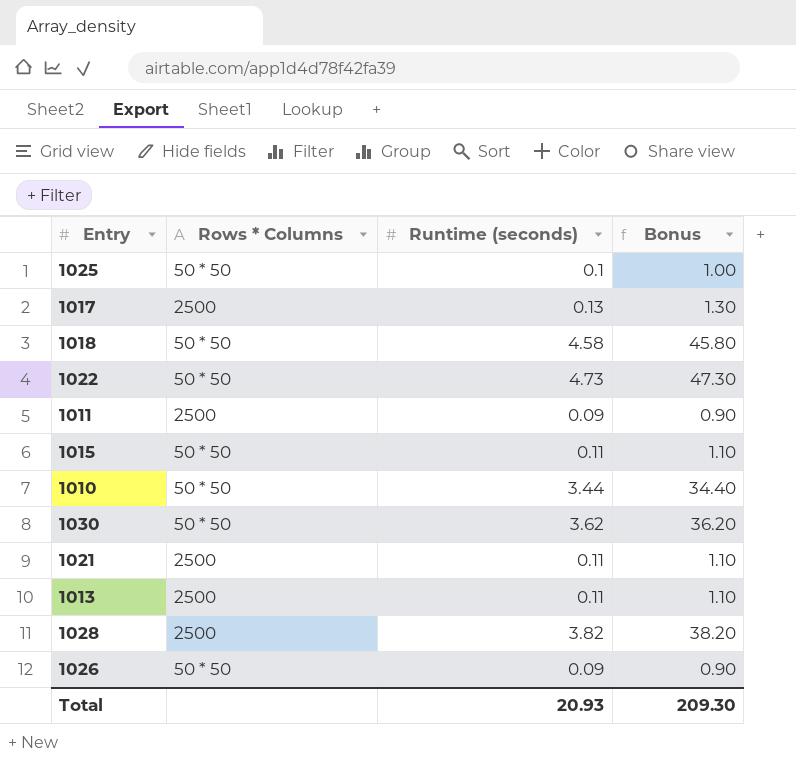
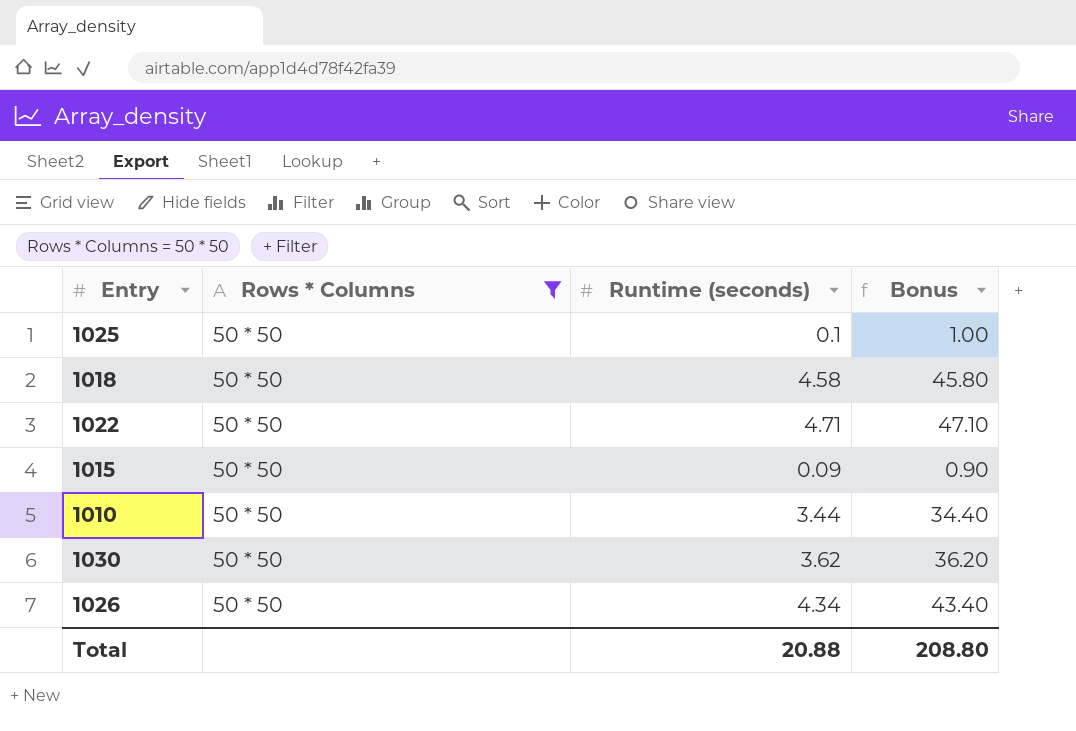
filter: none -> Rows * Columns = 50 * 50
1022 | Runtime (seconds): 4.73 -> 4.71
1022 | Bonus: 47.30 -> 47.10
1015 | Runtime (seconds): 0.11 -> 0.09
1015 | Bonus: 1.10 -> 0.90
1026 | Runtime (seconds): 0.09 -> 4.34
1026 | Bonus: 0.90 -> 43.40
Total | Runtime (seconds): 20.93 -> 20.88
Total | Bonus: 209.30 -> 208.80

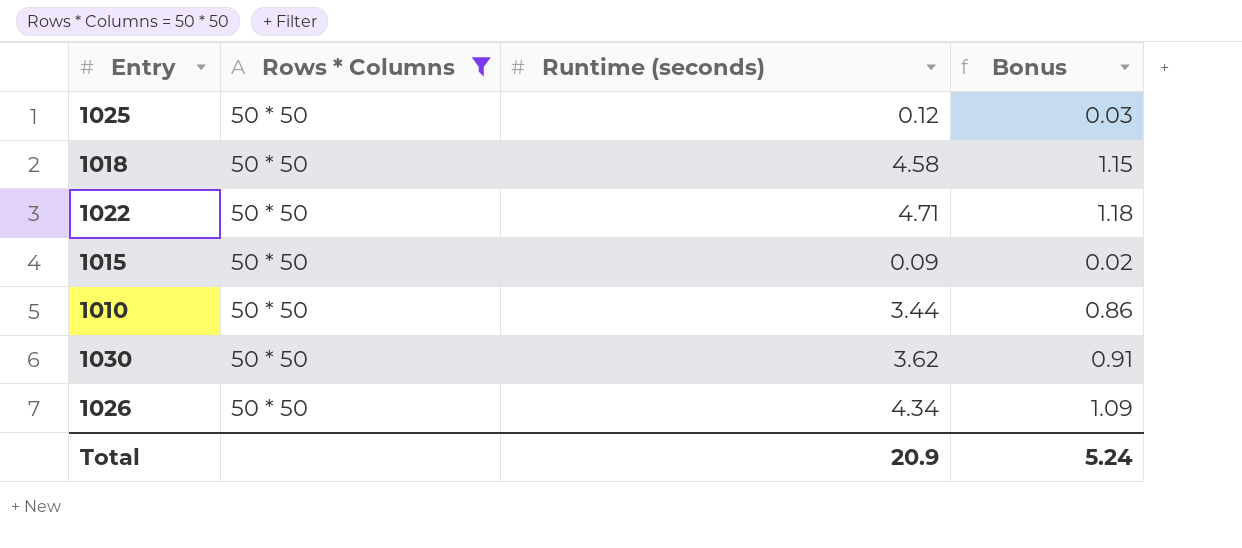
column Bonus | formula: [Runtime (seconds)] * 10 -> [Runtime (seconds)] * 0.25
1025 | Runtime (seconds): 0.1 -> 0.12
Total | Runtime (seconds): 20.88 -> 20.9
Total | Bonus: 208.80 -> 5.24

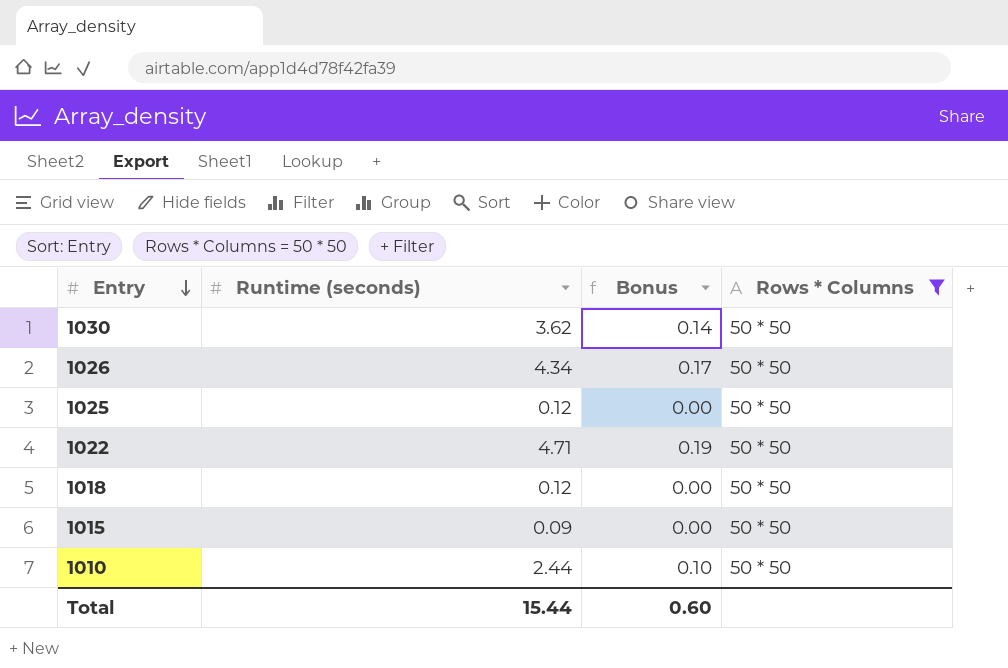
row order: none -> Entry descending
column Bonus | formula: [Runtime (seconds)] * 0.25 -> [Runtime (seconds)] * 0.04
column Rows * Columns | position: 2 -> 4
1018 | Runtime (seconds): 4.58 -> 0.12
1010 | Runtime (seconds): 3.44 -> 2.44
Total | Runtime (seconds): 20.9 -> 15.44
Total | Bonus: 5.24 -> 0.60

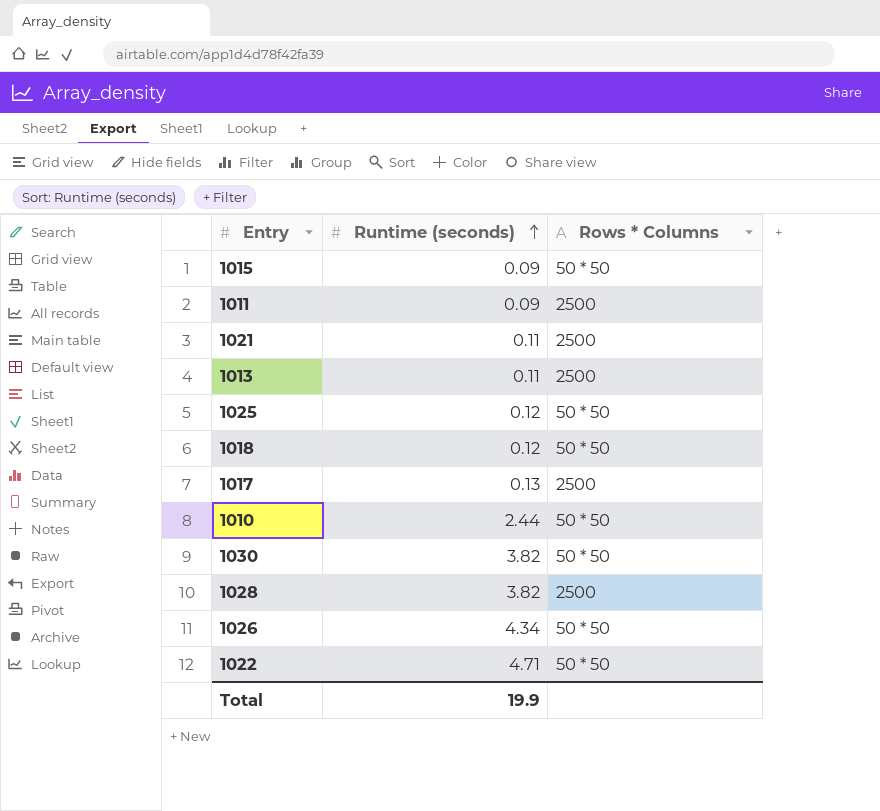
filter: Rows * Columns = 50 * 50 -> none
row order: Entry descending -> Runtime (seconds) ascending
column Bonus | formula: [Runtime (seconds)] * 0.04 -> none
1030 | Runtime (seconds): 3.62 -> 3.82
Total | Runtime (seconds): 15.44 -> 19.9

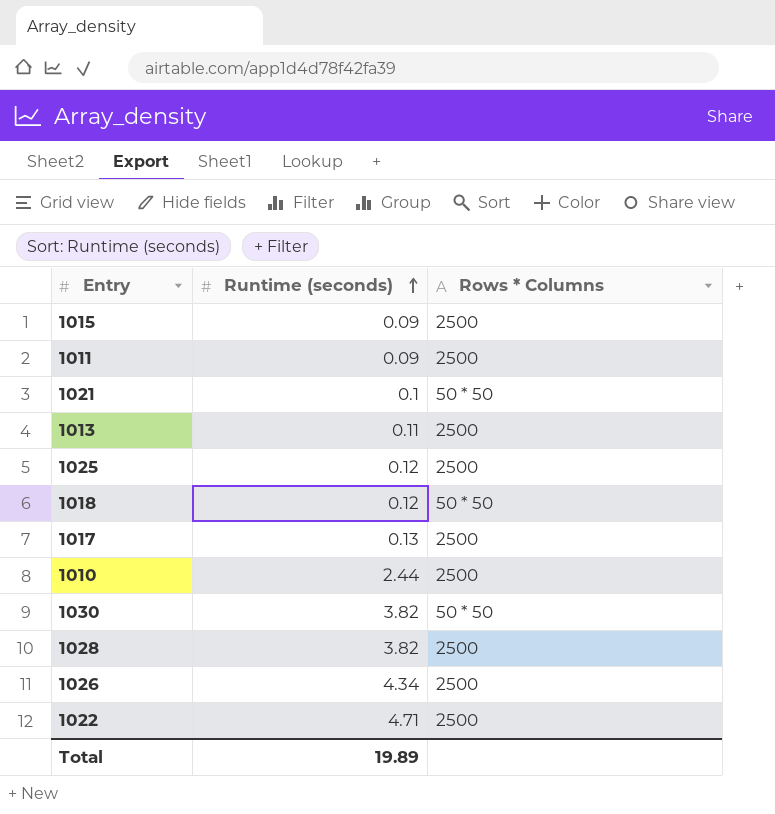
1015 | Rows * Columns: 50 * 50 -> 2500
1021 | Runtime (seconds): 0.11 -> 0.1
1021 | Rows * Columns: 2500 -> 50 * 50
1025 | Rows * Columns: 50 * 50 -> 2500
1010 | Rows * Columns: 50 * 50 -> 2500
1026 | Rows * Columns: 50 * 50 -> 2500
1022 | Rows * Columns: 50 * 50 -> 2500
Total | Runtime (seconds): 19.9 -> 19.89

